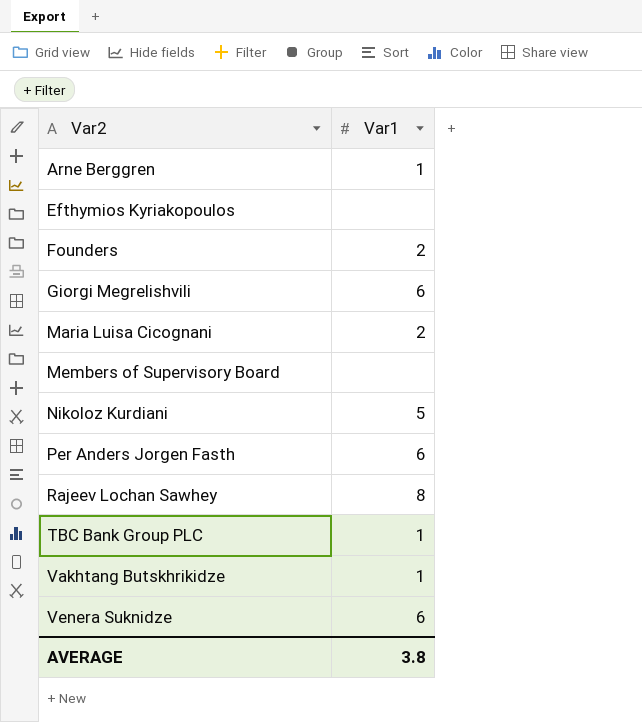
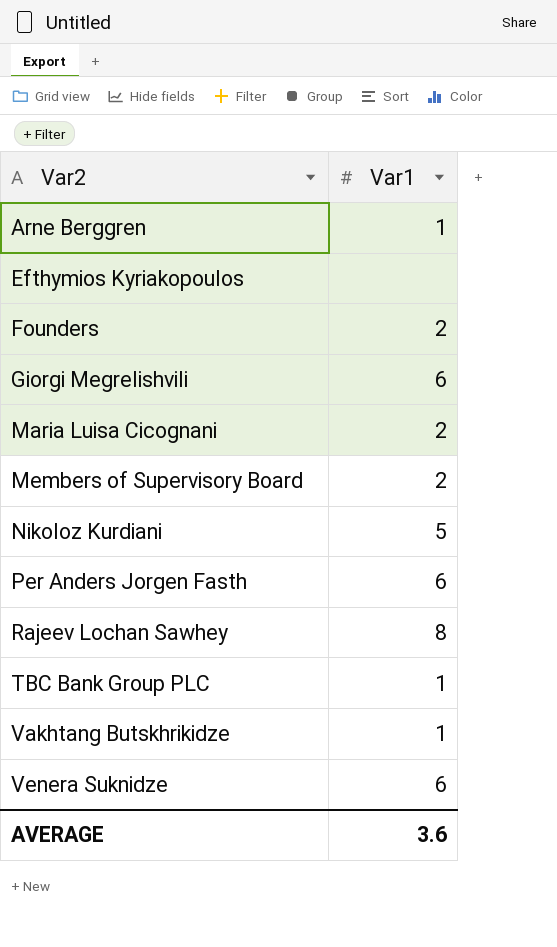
Members of Supervisory Board | Var1: none -> 2
AVERAGE | Var1: 3.8 -> 3.6

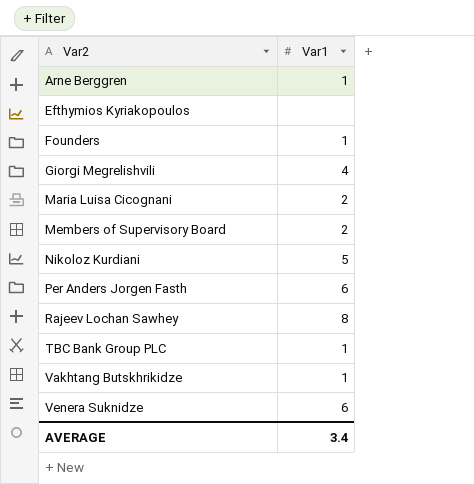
Founders | Var1: 2 -> 1
Giorgi Megrelishvili | Var1: 6 -> 4
AVERAGE | Var1: 3.6 -> 3.4

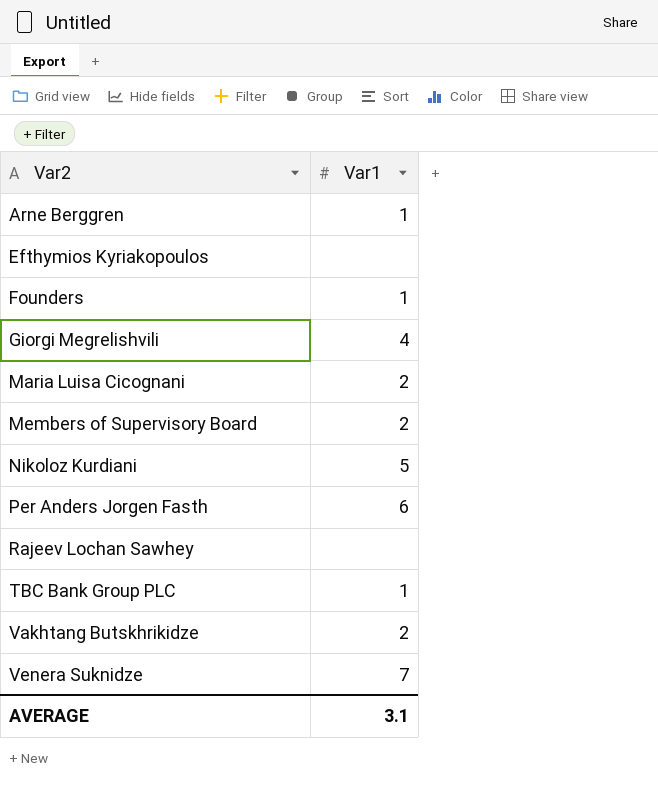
Rajeev Lochan Sawhey | Var1: 8 -> none
Vakhtang Butskhrikidze | Var1: 1 -> 2
Venera Suknidze | Var1: 6 -> 7
AVERAGE | Var1: 3.4 -> 3.1

